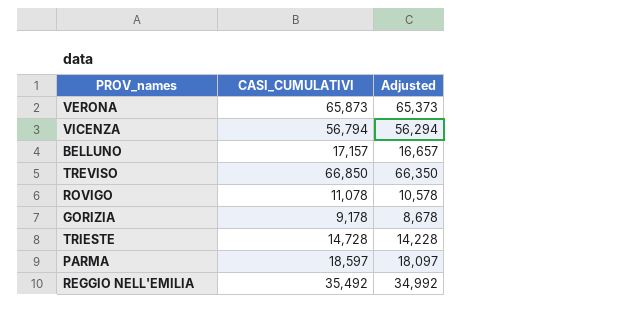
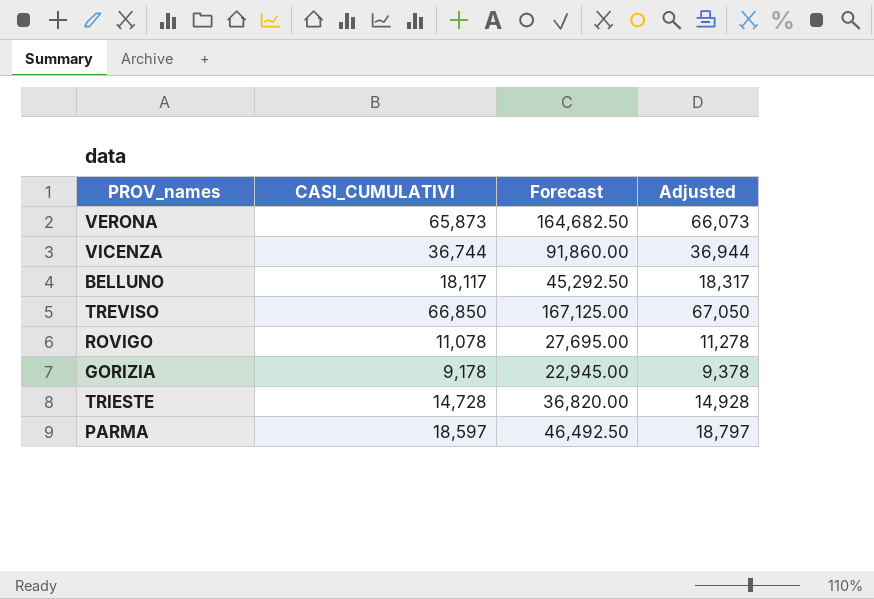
column Forecast | formula: none -> [CASI_CUMULATIVI] * 2.5
column Adjusted | formula: [CASI_CUMULATIVI] - 500 -> [CASI_CUMULATIVI] + 200
row REGGIO NELL'EMILIA: 35,492 | 34,992 -> none
VICENZA | CASI_CUMULATIVI: 56,794 -> 36,744
BELLUNO | CASI_CUMULATIVI: 17,157 -> 18,117

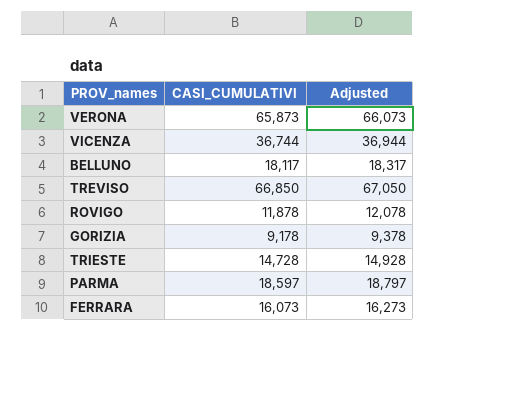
column Forecast | formula: [CASI_CUMULATIVI] * 2.5 -> none
ROVIGO | CASI_CUMULATIVI: 11,078 -> 11,878
ROVIGO | Adjusted: 11,278 -> 12,078
row FERRARA: none -> 16,073 | 16,273

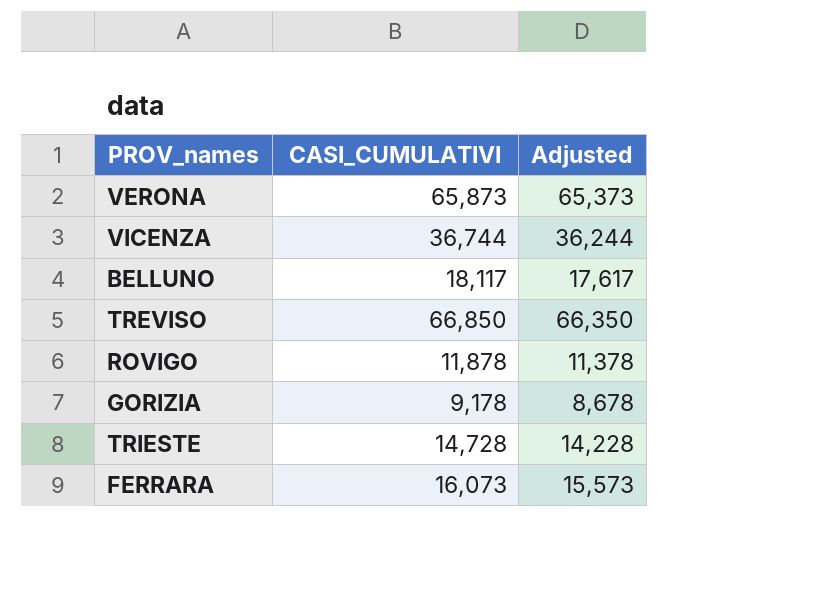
column Adjusted | formula: [CASI_CUMULATIVI] + 200 -> [CASI_CUMULATIVI] - 500
row PARMA: 18,597 | 18,797 -> none

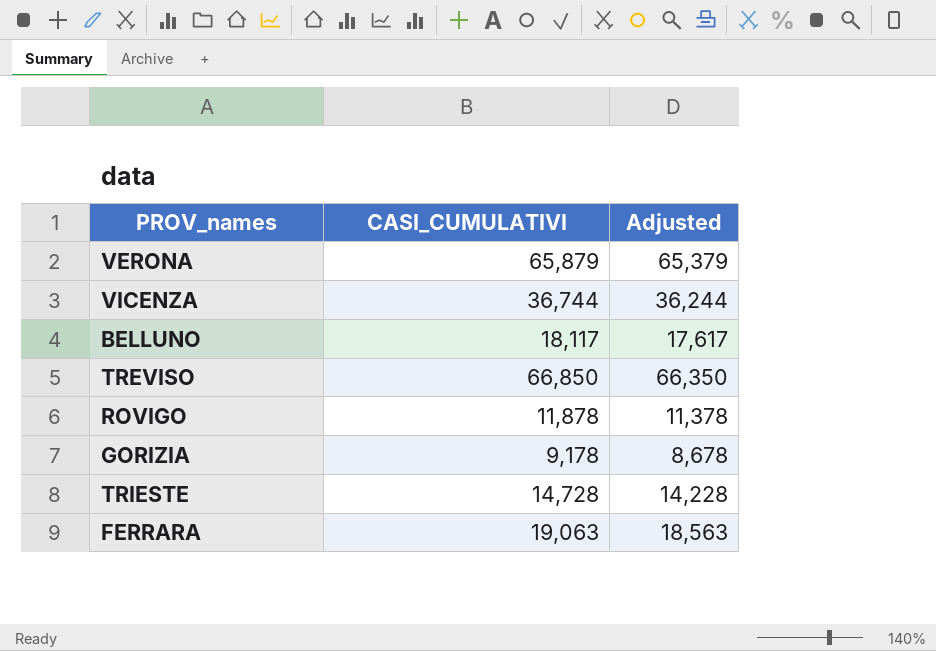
VERONA | CASI_CUMULATIVI: 65,873 -> 65,879
VERONA | Adjusted: 65,373 -> 65,379
FERRARA | CASI_CUMULATIVI: 16,073 -> 19,063
FERRARA | Adjusted: 15,573 -> 18,563

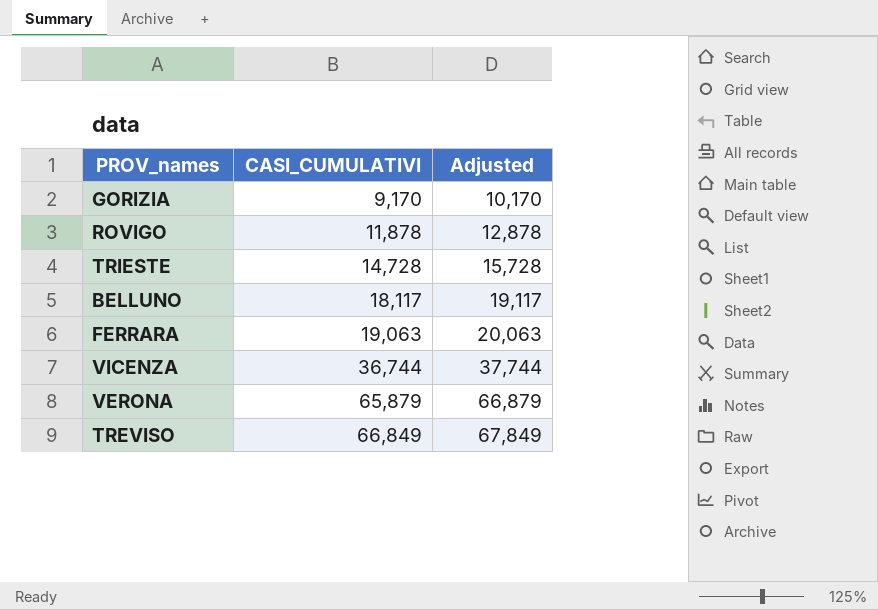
row order: none -> CASI_CUMULATIVI ascending
column Adjusted | formula: [CASI_CUMULATIVI] - 500 -> [CASI_CUMULATIVI] + 1000
GORIZIA | CASI_CUMULATIVI: 9,178 -> 9,170
TREVISO | CASI_CUMULATIVI: 66,850 -> 66,849

